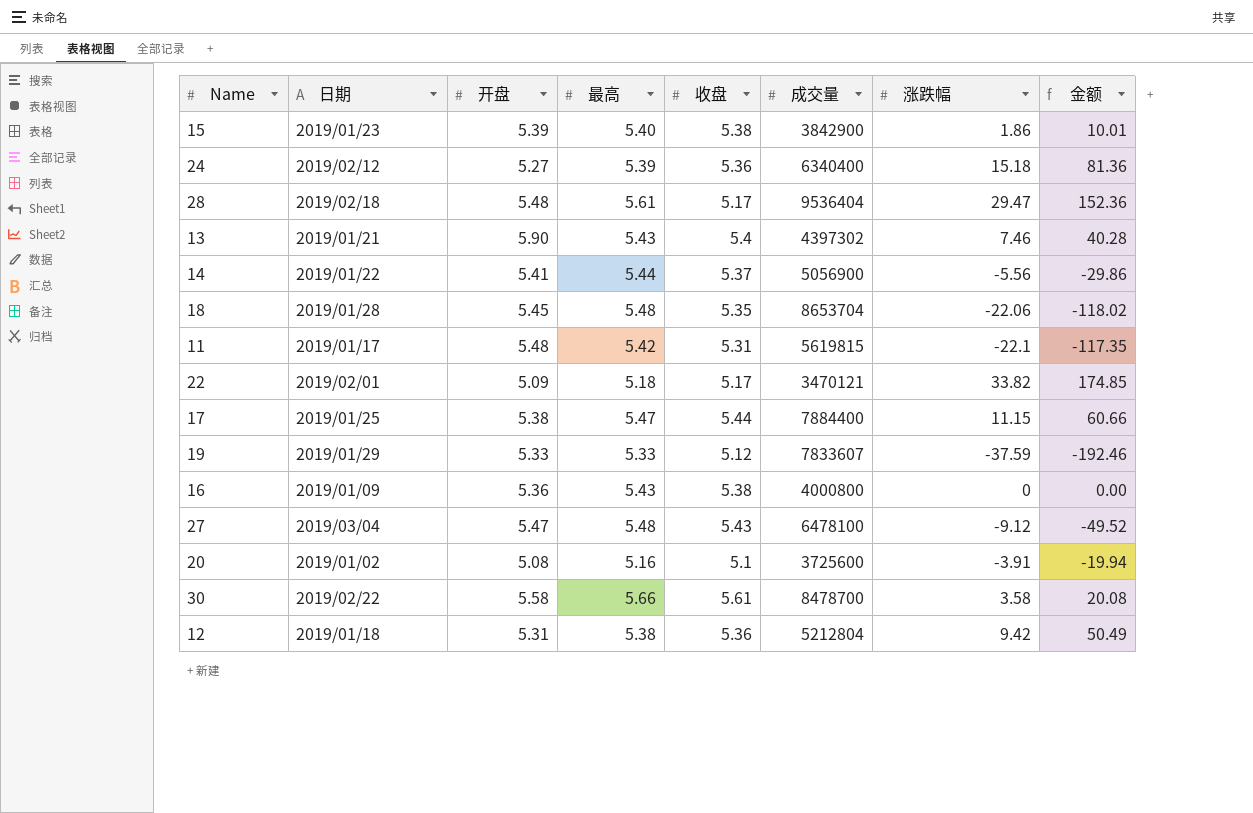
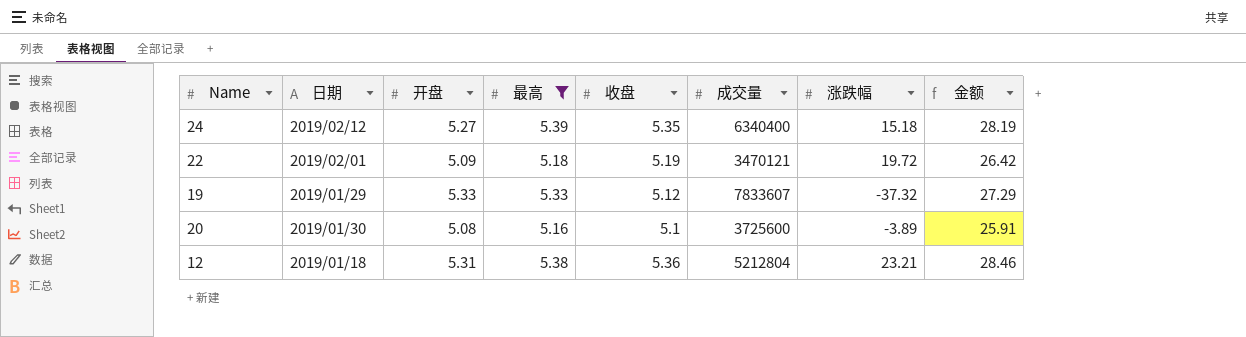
filter: none -> 最高 <= 5.39
column 金额 | formula: [收盘] * [涨跌幅] -> [开盘] * [收盘]
24 | 收盘: 5.36 -> 5.35
22 | 收盘: 5.17 -> 5.19
22 | 涨跌幅: 33.82 -> 19.72
19 | 涨跌幅: -37.59 -> -37.32
20 | 日期: 2019/01/02 -> 2019/01/30
20 | 涨跌幅: -3.91 -> -3.89
12 | 涨跌幅: 9.42 -> 23.21

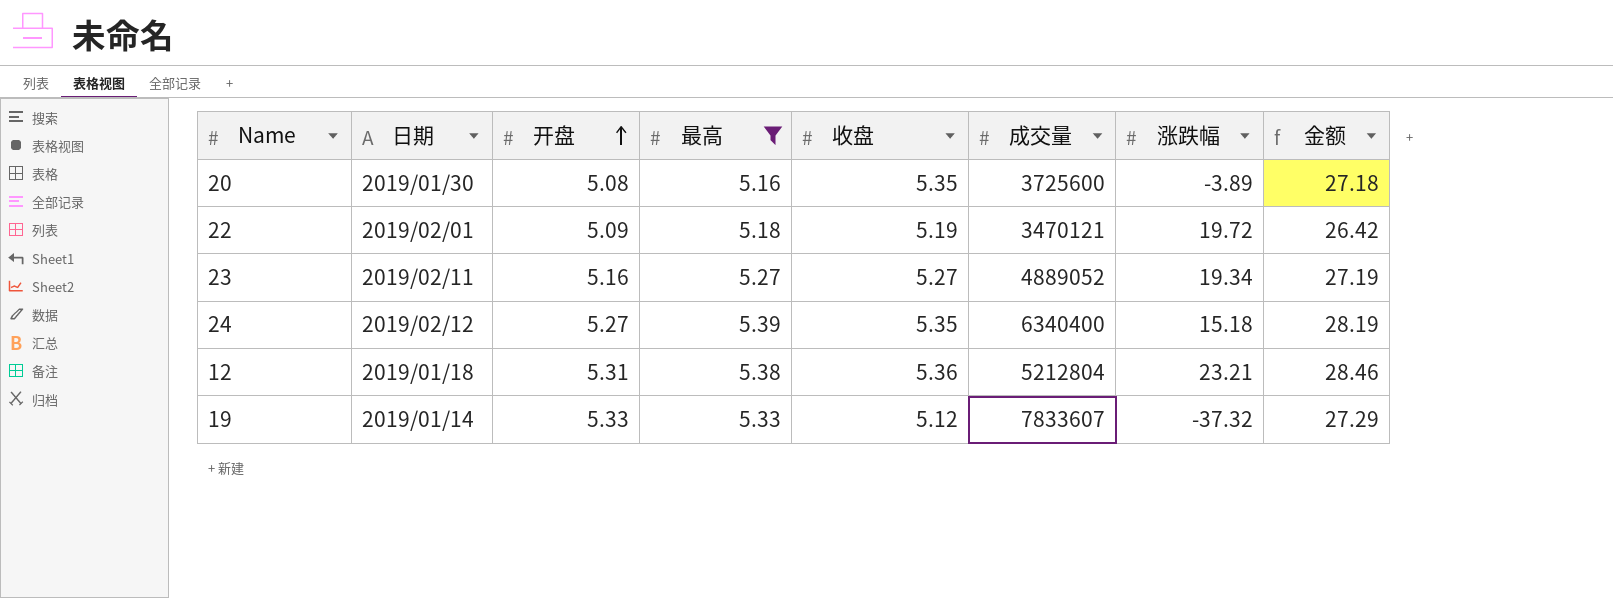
row order: none -> 开盘 ascending
20 | 收盘: 5.1 -> 5.35
20 | 金额: 25.91 -> 27.18
row 23: none -> 2019/02/11 | 5.16 | 5.27 | 5.27 | 4889052 | 19.34 | 27.19
19 | 日期: 2019/01/29 -> 2019/01/14

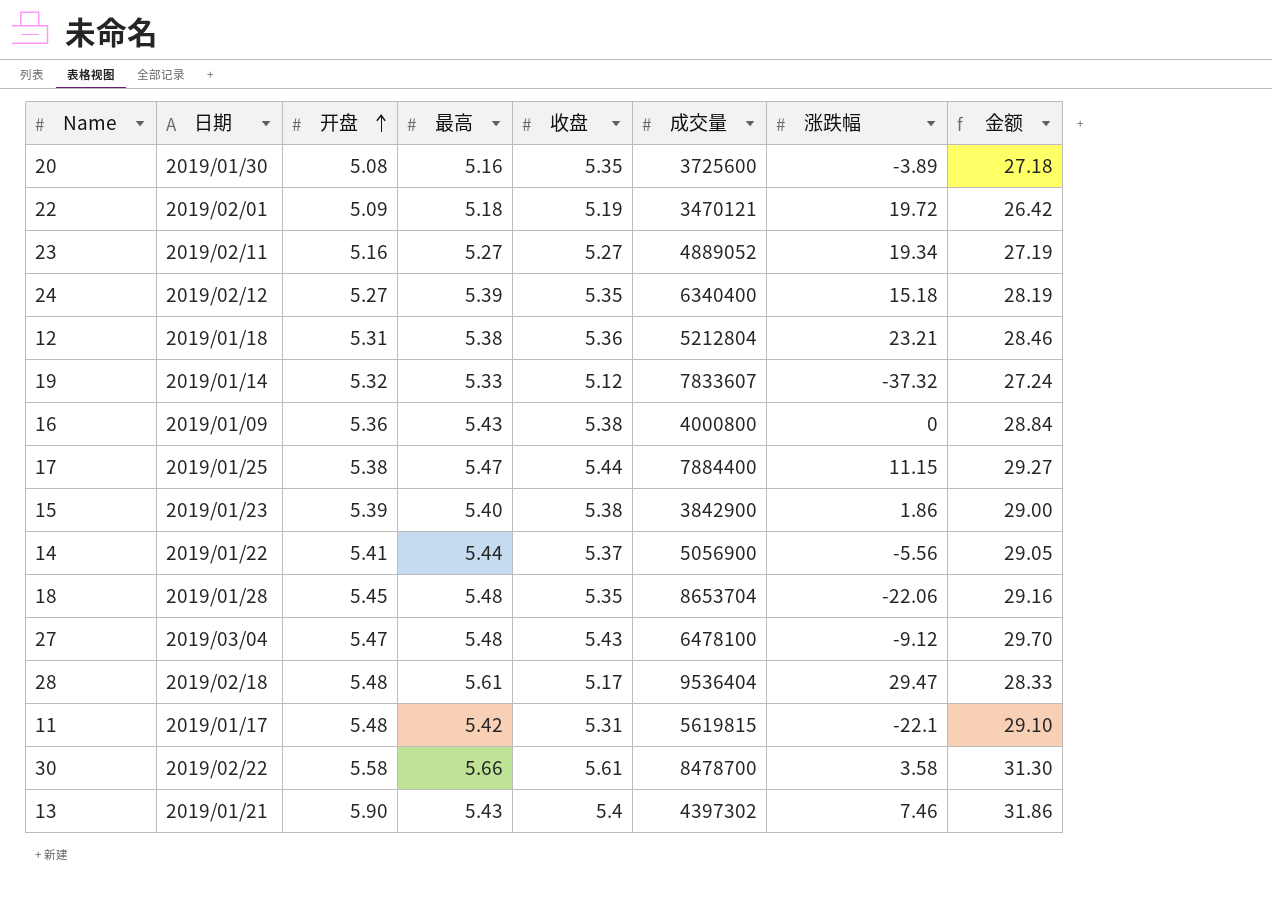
filter: 最高 <= 5.39 -> none
19 | 开盘: 5.33 -> 5.32
19 | 金额: 27.29 -> 27.24

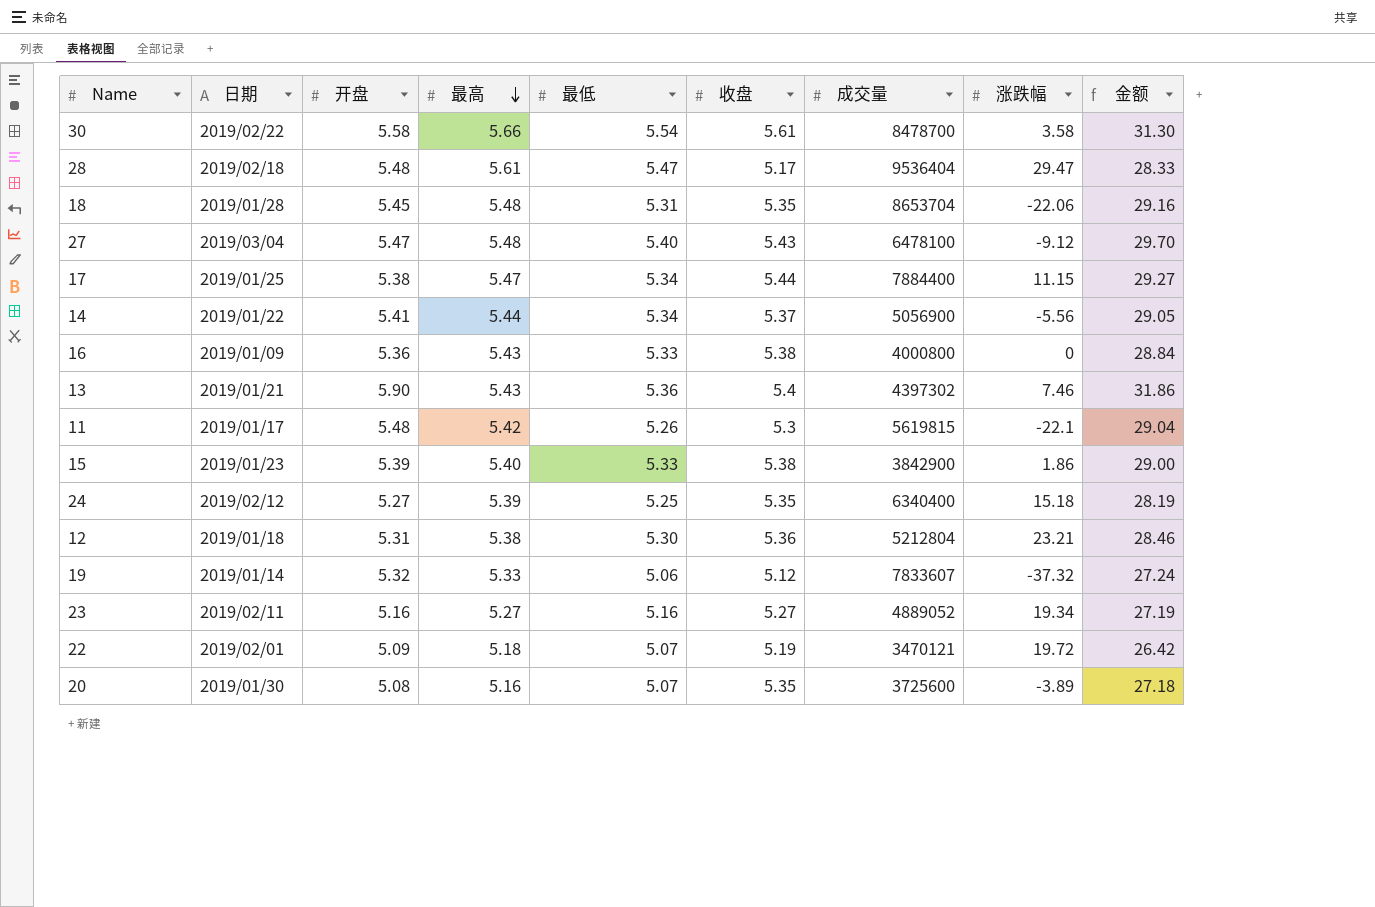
row order: 开盘 ascending -> 最高 descending
column 最低 | position: none -> 5
11 | 收盘: 5.31 -> 5.3
11 | 金额: 29.10 -> 29.04

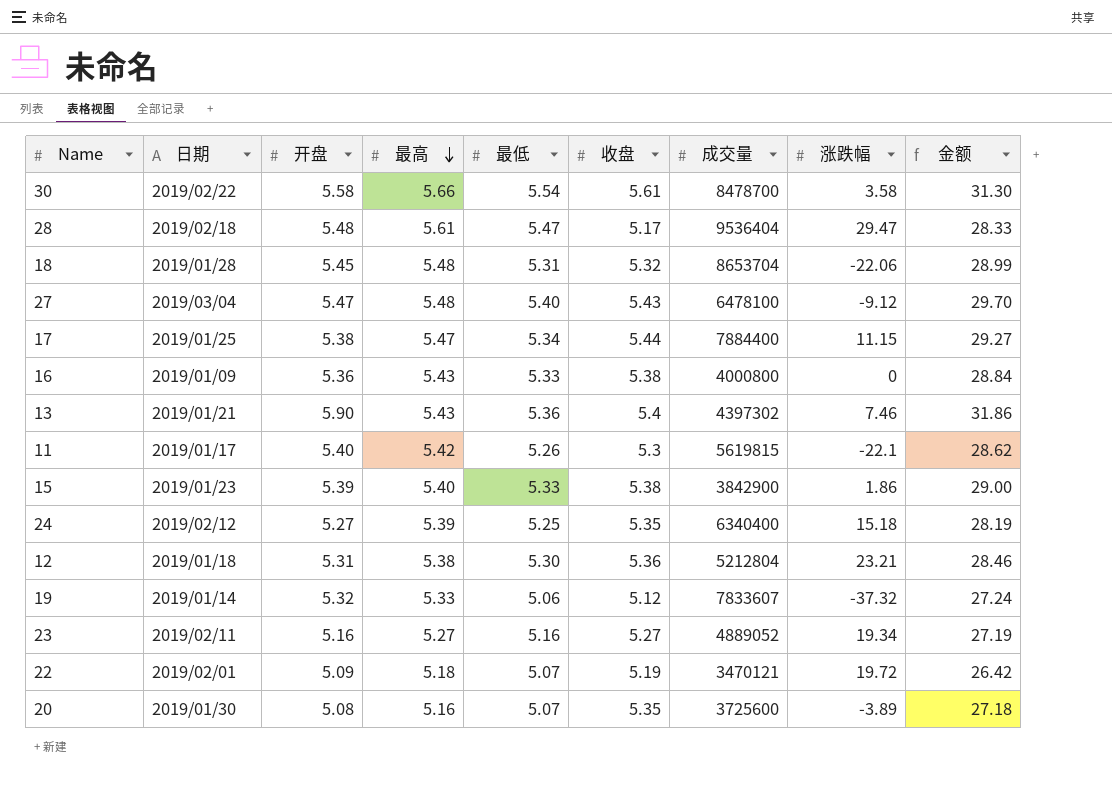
row 14: 2019/01/22 | 5.41 | 5.44 | 5.34 | 5.37 | 5056900 | -5.56 | 29.05 -> none
18 | 收盘: 5.35 -> 5.32
18 | 金额: 29.16 -> 28.99
11 | 开盘: 5.48 -> 5.40
11 | 金额: 29.04 -> 28.62

